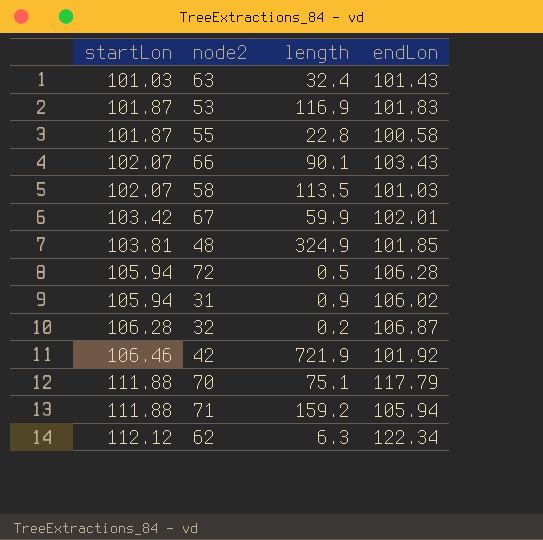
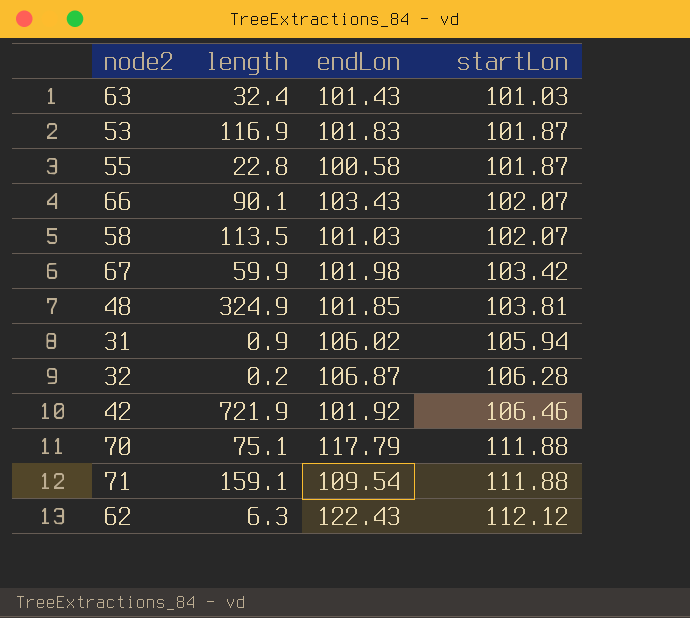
column startLon | position: 1 -> 4
row 72: 105.94 | 0.5 | 106.28 -> none
67 | endLon: 102.01 -> 101.98
71 | length: 159.2 -> 159.1
71 | endLon: 105.94 -> 109.54
62 | endLon: 122.34 -> 122.43

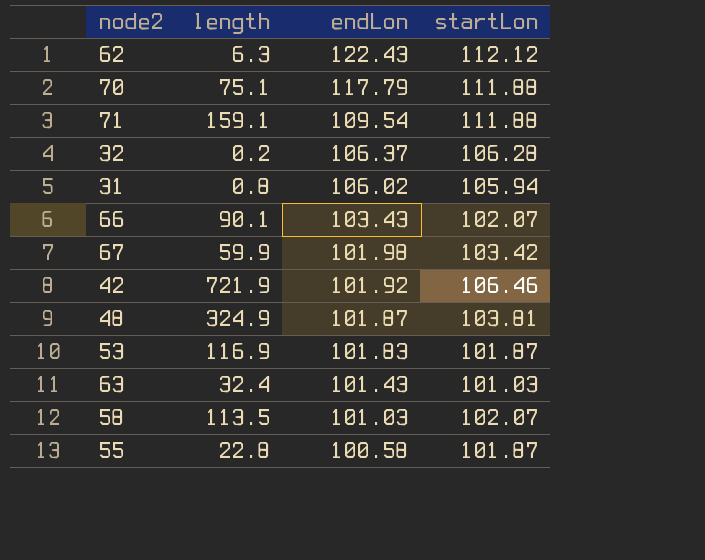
row order: startLon ascending -> endLon descending
32 | endLon: 106.87 -> 106.37
31 | length: 0.9 -> 0.8
48 | endLon: 101.85 -> 101.87

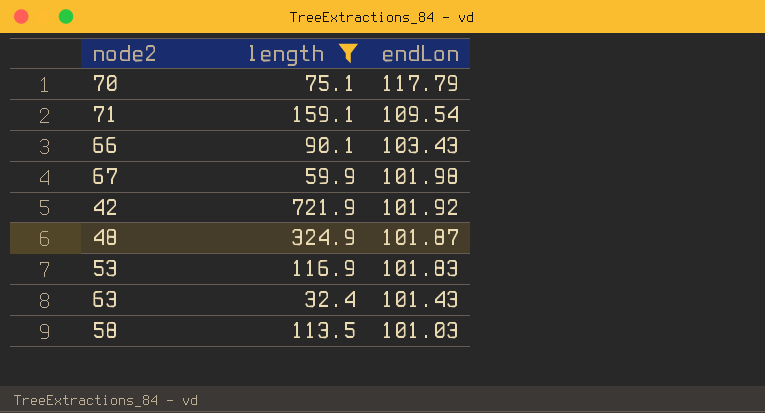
filter: none -> length >= 32.4
column startLon | position: 4 -> none

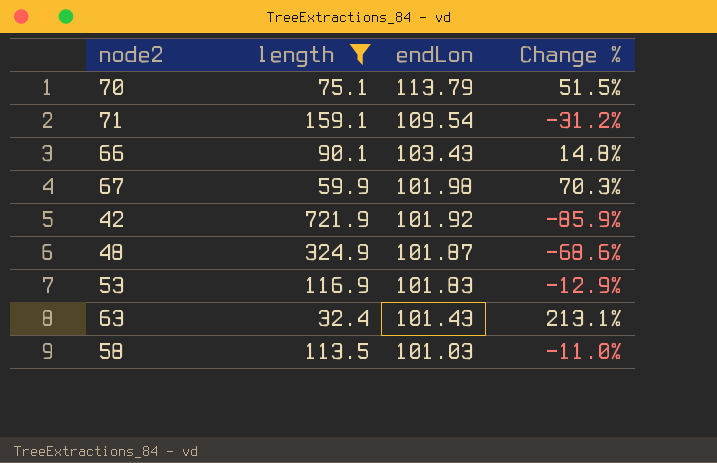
column Change % | formula: none -> ([endLon] - [length]) / [length]
70 | endLon: 117.79 -> 113.79

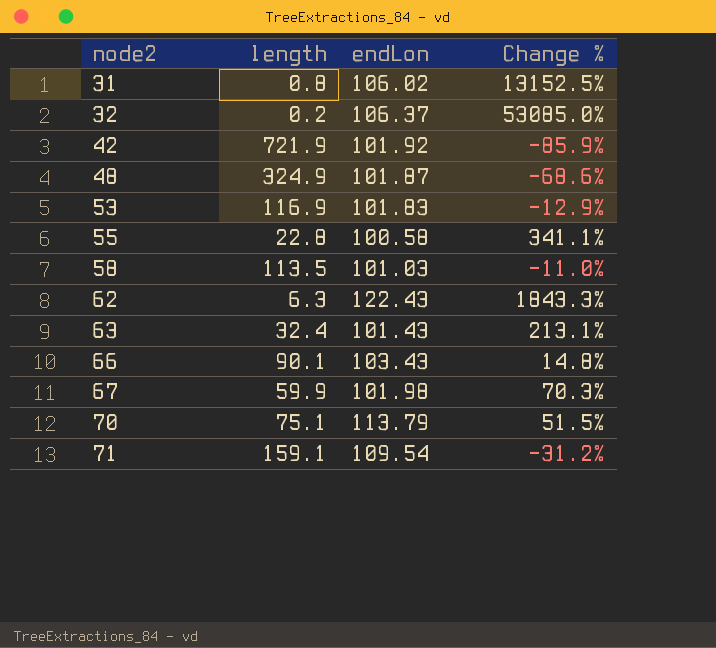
filter: length >= 32.4 -> none
row order: endLon descending -> node2 ascending

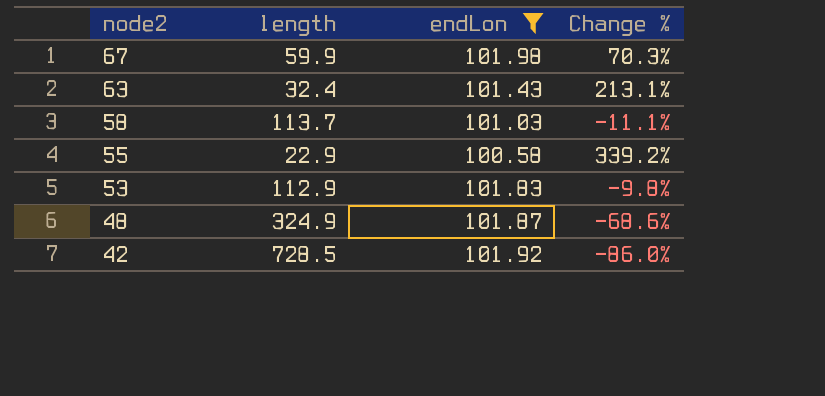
filter: none -> endLon <= 101.98
row order: node2 ascending -> node2 descending
58 | length: 113.5 -> 113.7
58 | Change %: -11.0% -> -11.1%
55 | length: 22.8 -> 22.9
55 | Change %: 341.1% -> 339.2%
53 | length: 116.9 -> 112.9
53 | Change %: -12.9% -> -9.8%
42 | length: 721.9 -> 728.5
42 | Change %: -85.9% -> -86.0%

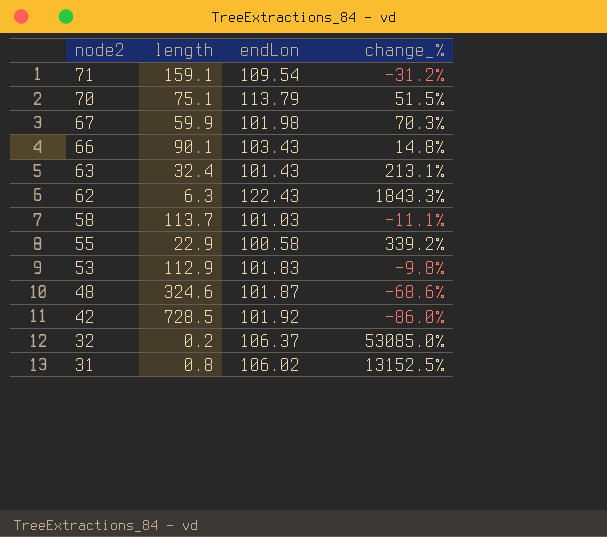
filter: endLon <= 101.98 -> none
column name: Change % -> change_%
48 | length: 324.9 -> 324.6

